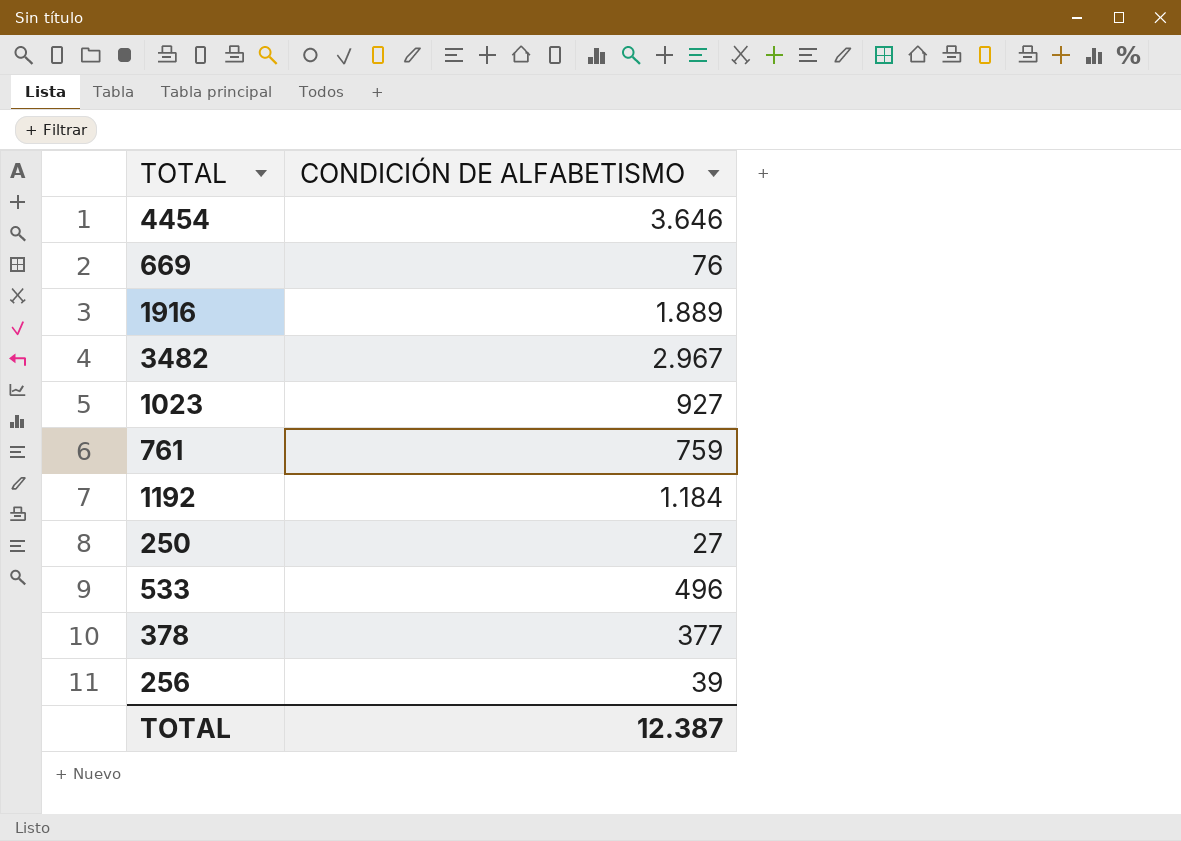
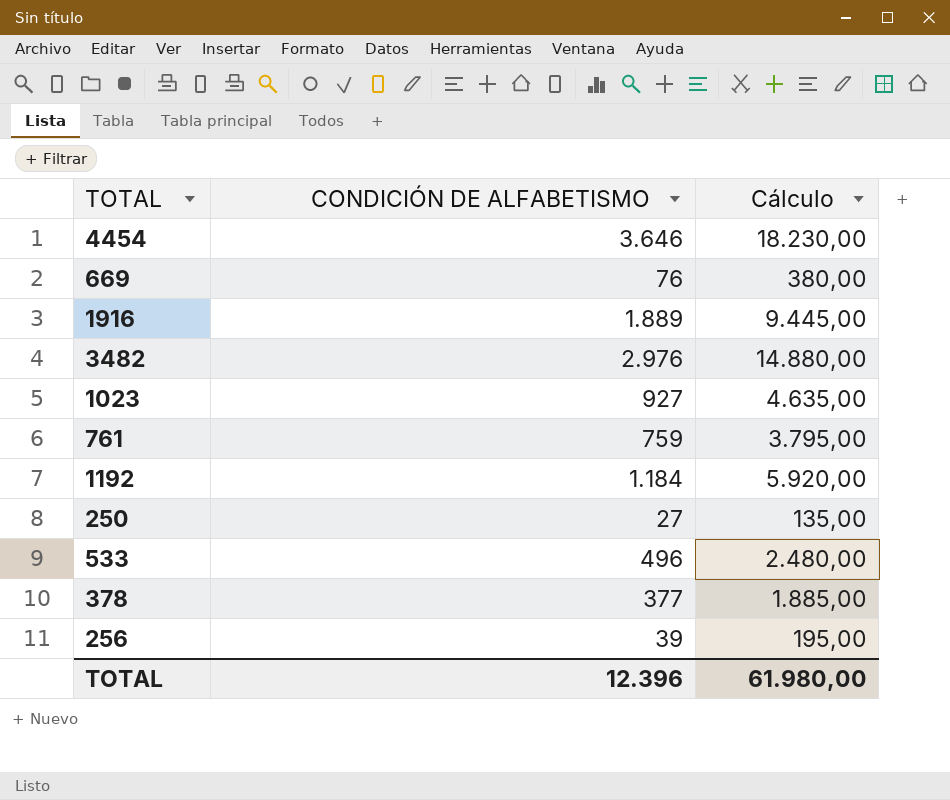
column Cálculo | formula: none -> [CONDICIÓN DE ALFABETISMO] * 5
3482 | CONDICIÓN DE ALFABETISMO: 2.967 -> 2.976
TOTAL | CONDICIÓN DE ALFABETISMO: 12.387 -> 12.396

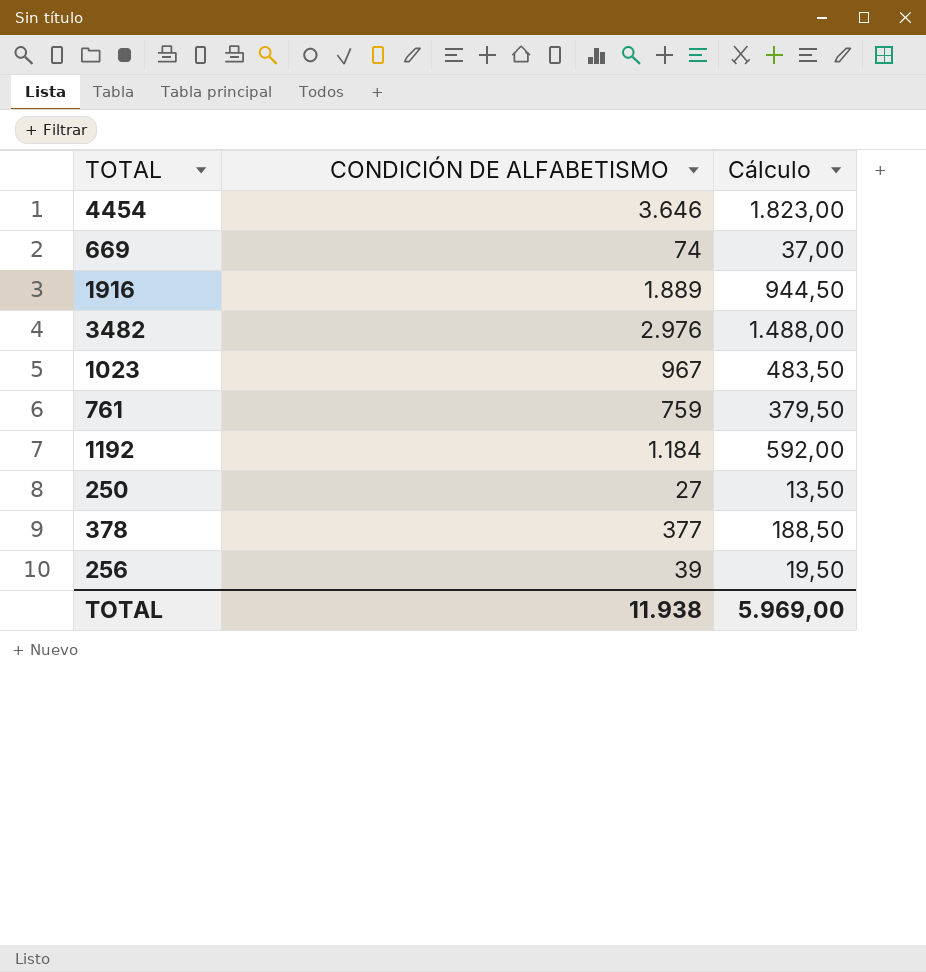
column Cálculo | formula: [CONDICIÓN DE ALFABETISMO] * 5 -> [CONDICIÓN DE ALFABETISMO] * 0,5
row 533: 496 | 2.480,00 -> none
669 | CONDICIÓN DE ALFABETISMO: 76 -> 74
1023 | CONDICIÓN DE ALFABETISMO: 927 -> 967
TOTAL | CONDICIÓN DE ALFABETISMO: 12.396 -> 11.938
TOTAL | Cálculo: 61.980,00 -> 5.969,00

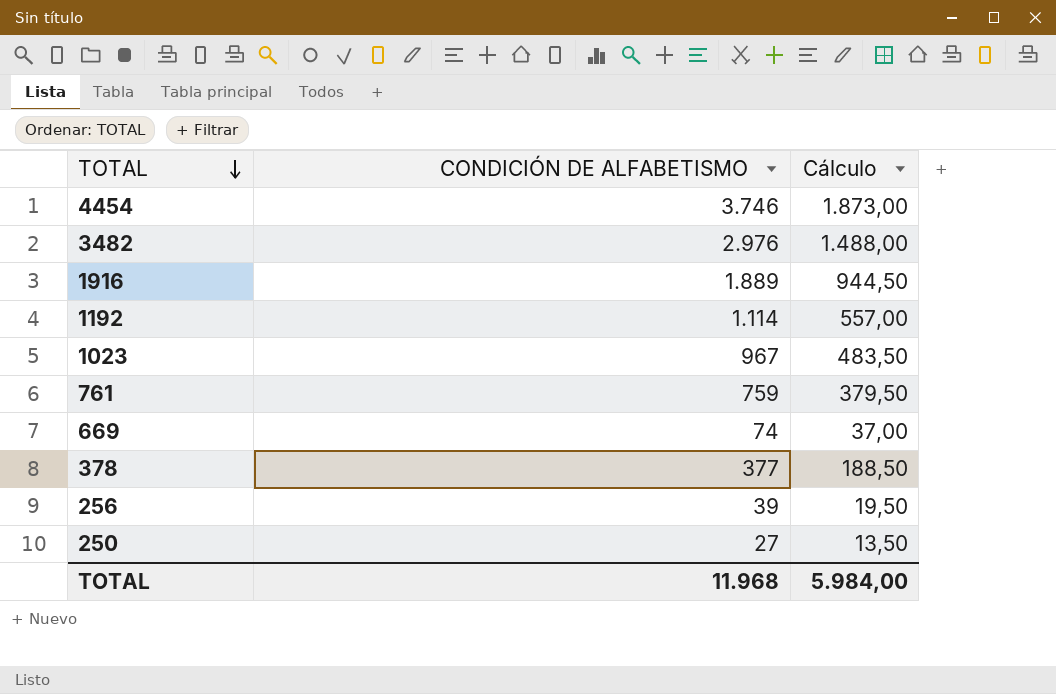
row order: none -> TOTAL descending
4454 | CONDICIÓN DE ALFABETISMO: 3.646 -> 3.746
4454 | Cálculo: 1.823,00 -> 1.873,00
1192 | CONDICIÓN DE ALFABETISMO: 1.184 -> 1.114
1192 | Cálculo: 592,00 -> 557,00
TOTAL | CONDICIÓN DE ALFABETISMO: 11.938 -> 11.968
TOTAL | Cálculo: 5.969,00 -> 5.984,00

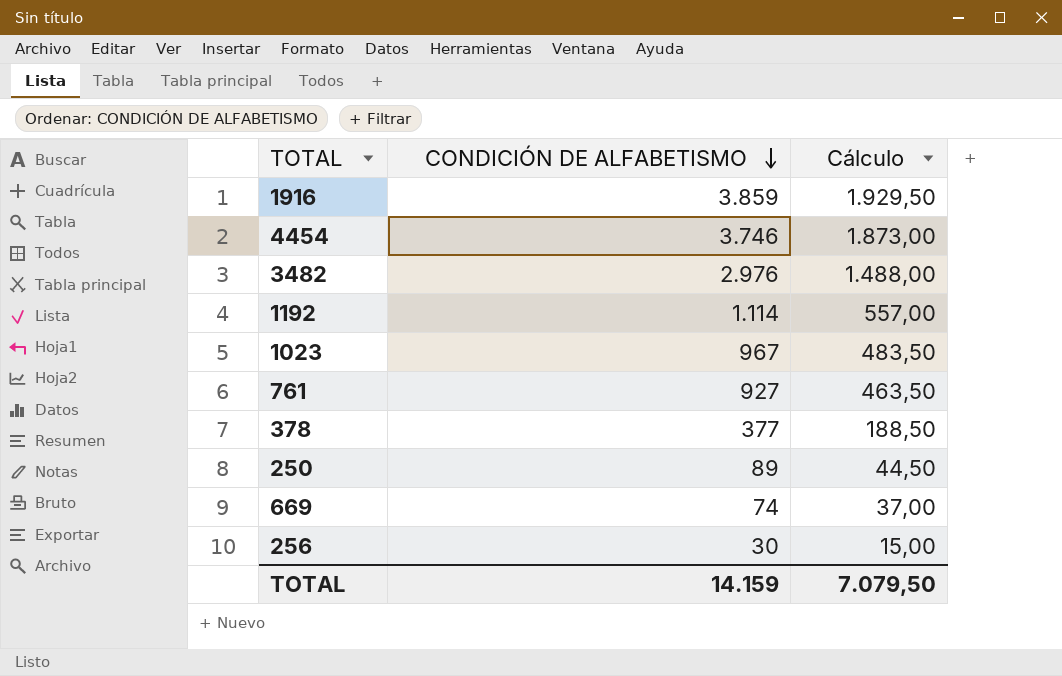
row order: TOTAL descending -> CONDICIÓN DE ALFABETISMO descending
1916 | CONDICIÓN DE ALFABETISMO: 1.889 -> 3.859
1916 | Cálculo: 944,50 -> 1.929,50
761 | CONDICIÓN DE ALFABETISMO: 759 -> 927
761 | Cálculo: 379,50 -> 463,50
250 | CONDICIÓN DE ALFABETISMO: 27 -> 89
250 | Cálculo: 13,50 -> 44,50
256 | CONDICIÓN DE ALFABETISMO: 39 -> 30
256 | Cálculo: 19,50 -> 15,00
TOTAL | CONDICIÓN DE ALFABETISMO: 11.968 -> 14.159
TOTAL | Cálculo: 5.984,00 -> 7.079,50

